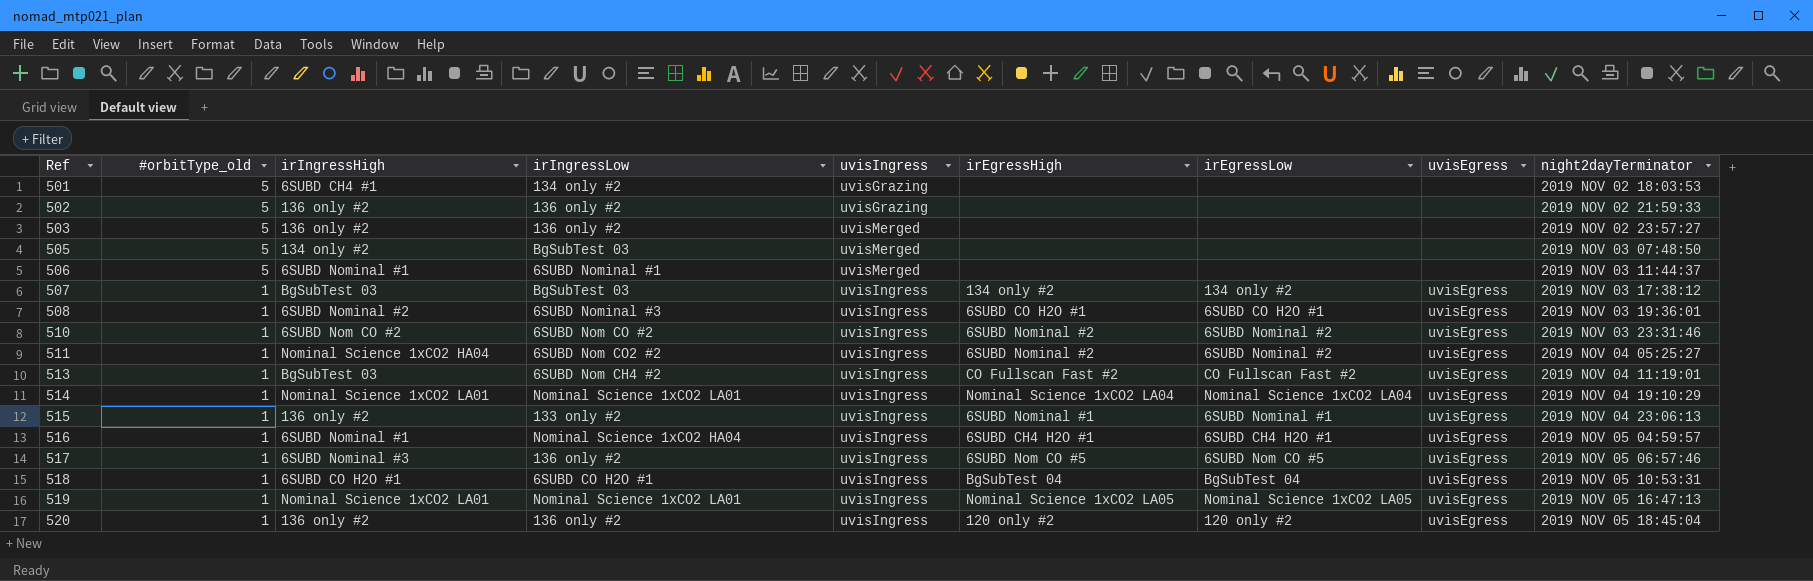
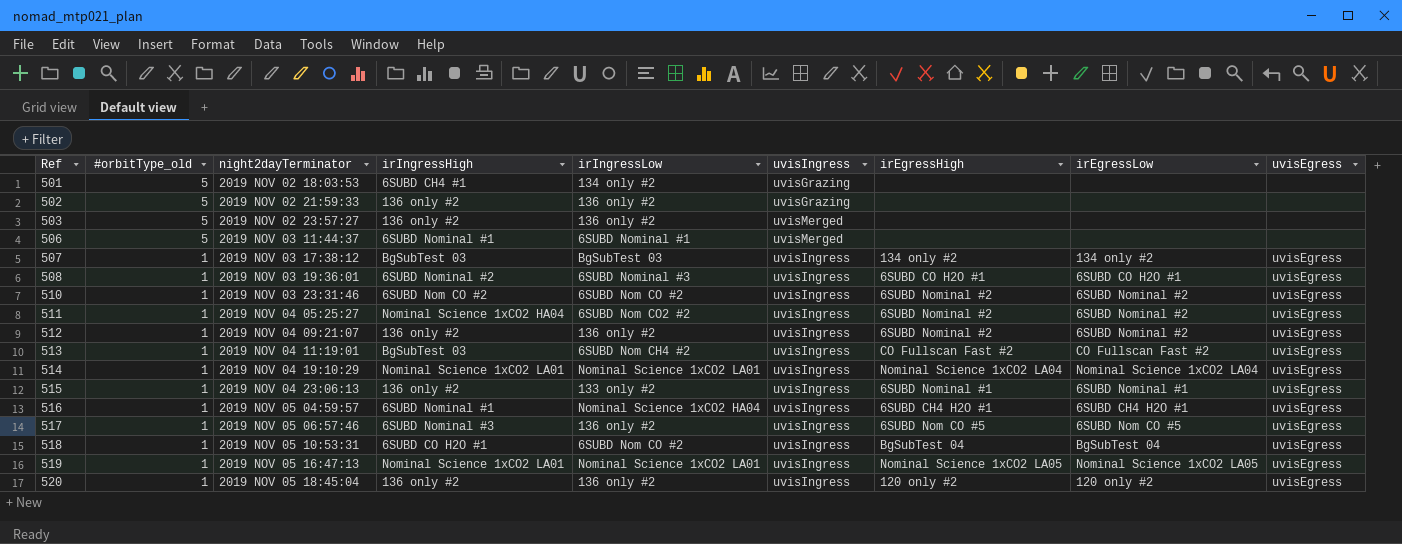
column night2dayTerminator | position: 9 -> 3
row 505: 5 | 134 only #2 | BgSubTest 03 | uvisMerged | none | none | none | 2019 NOV 03 07:48:50 -> none
row 512: none -> 1 | 2019 NOV 04 09:21:07 | 136 only #2 | 136 only #2 | uvisIngress | 6SUBD Nominal #2 | 6SUBD Nominal #2 | uvisEgress
518 | irIngressLow: 6SUBD CO H2O #1 -> 6SUBD Nom CO #2

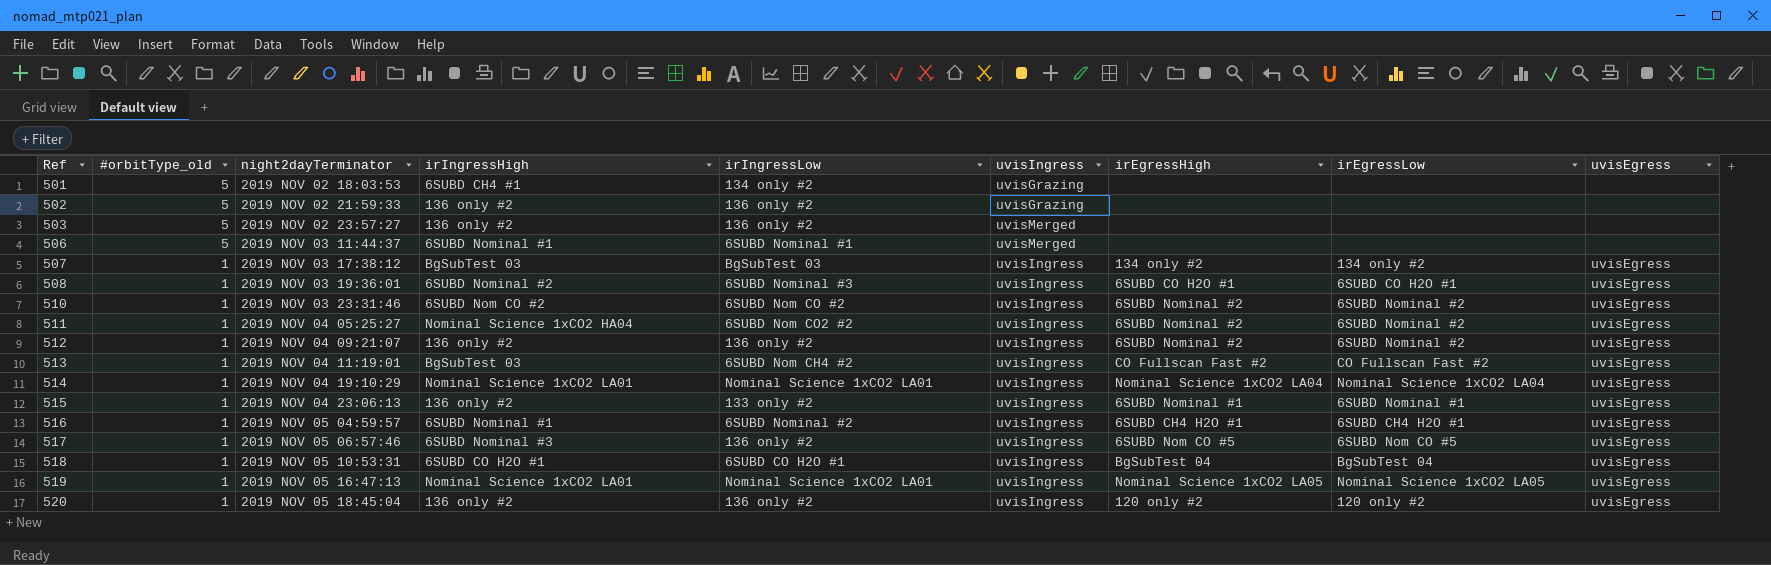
516 | irIngressLow: Nominal Science 1xCO2 HA04 -> 6SUBD Nominal #2
518 | irIngressLow: 6SUBD Nom CO #2 -> 6SUBD CO H2O #1

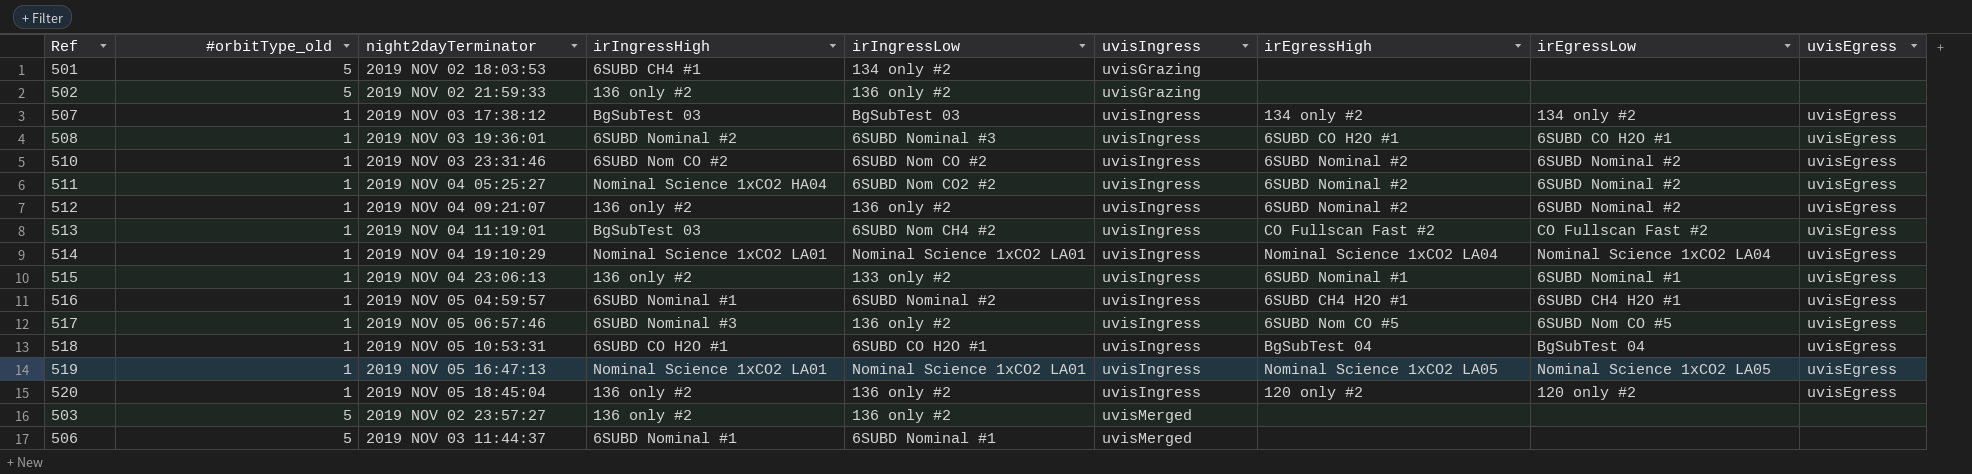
row order: Ref ascending -> uvisIngress ascending

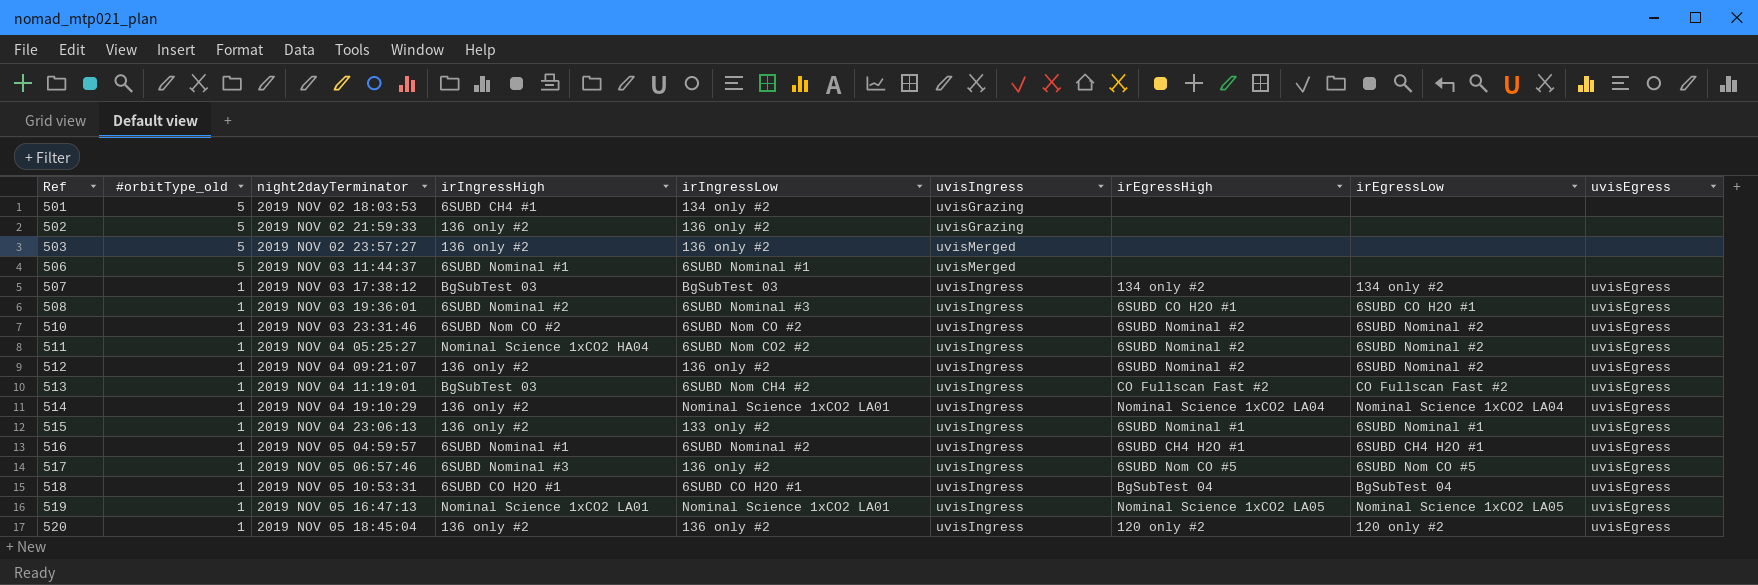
row order: uvisIngress ascending -> Ref ascending
514 | irIngressHigh: Nominal Science 1xCO2 LA01 -> 136 only #2

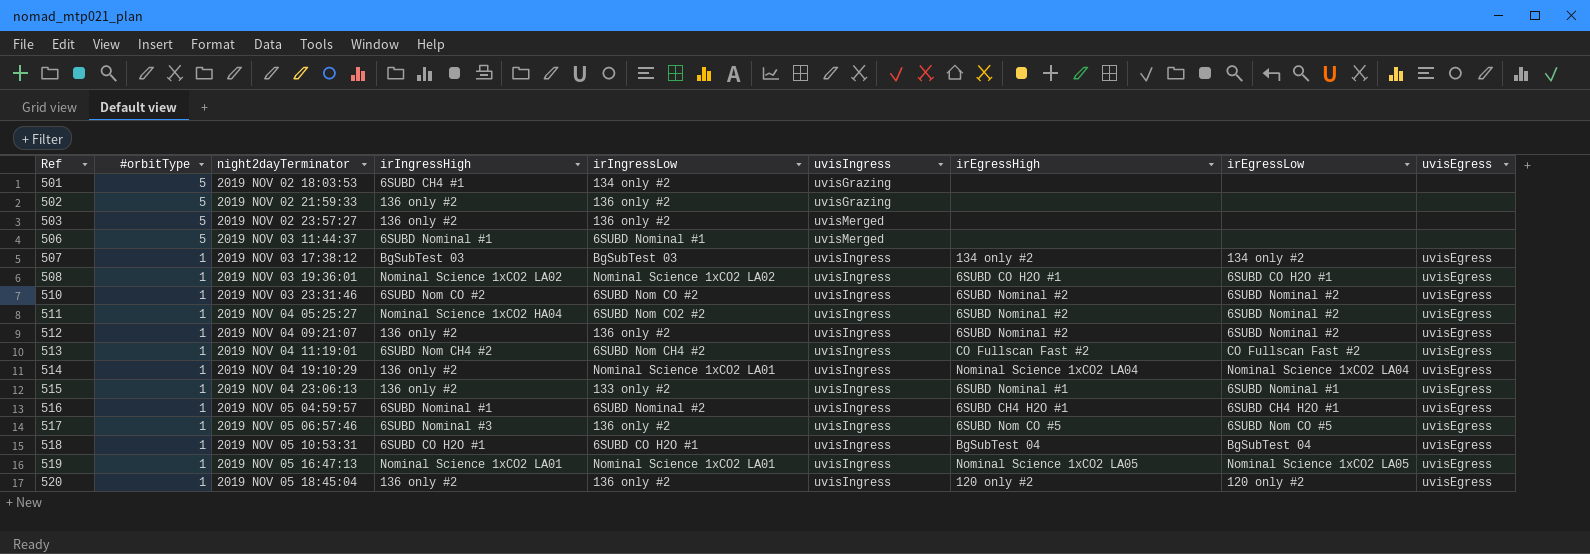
column name: #orbitType_old -> #orbitType
508 | irIngressHigh: 6SUBD Nominal #2 -> Nominal Science 1xCO2 LA02
508 | irIngressLow: 6SUBD Nominal #3 -> Nominal Science 1xCO2 LA02
513 | irIngressHigh: BgSubTest 03 -> 6SUBD Nom CH4 #2

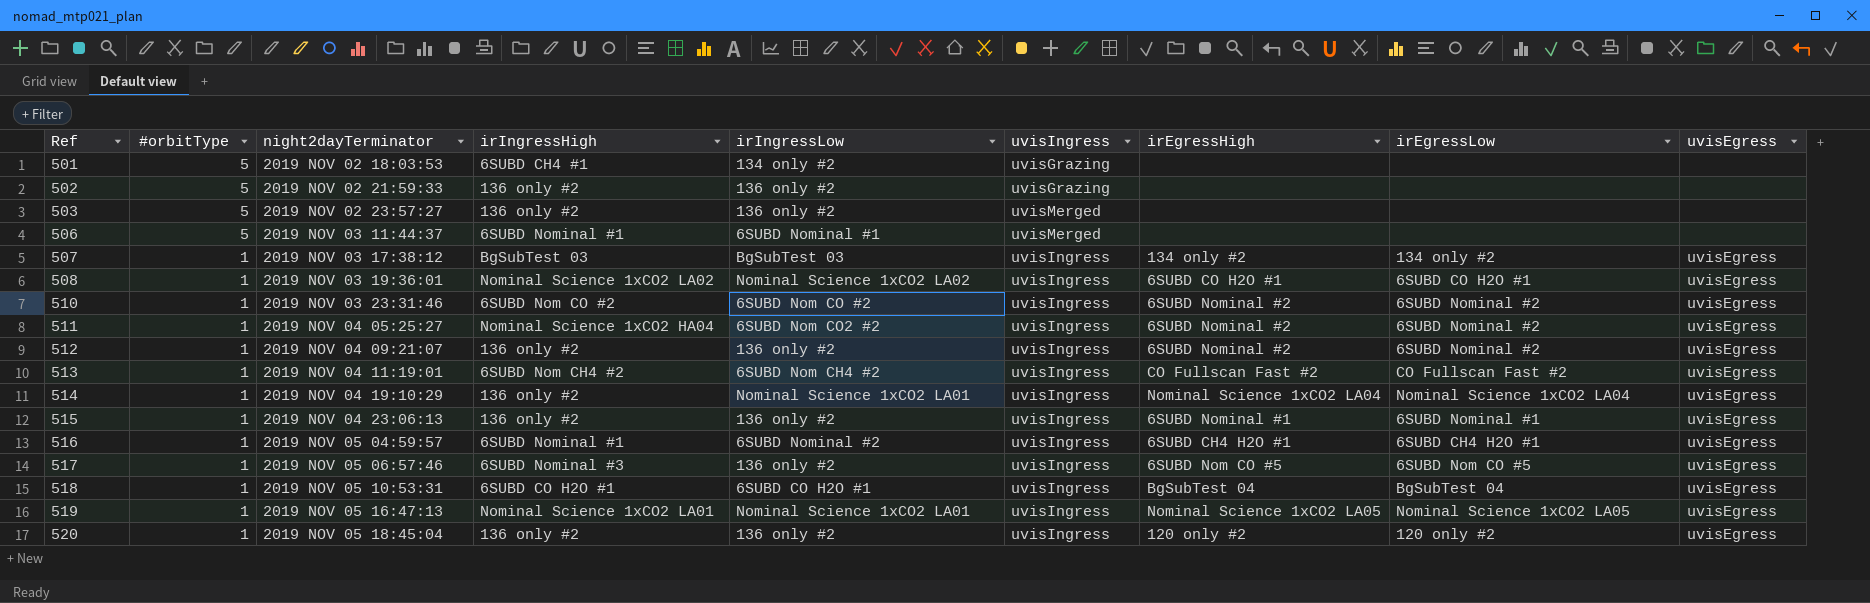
515 | irIngressLow: 133 only #2 -> 136 only #2

